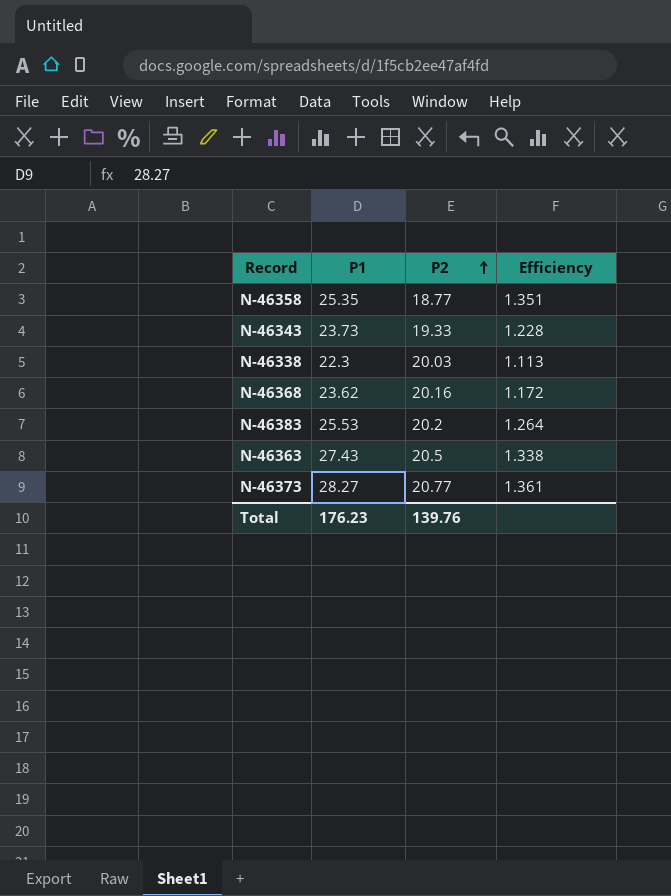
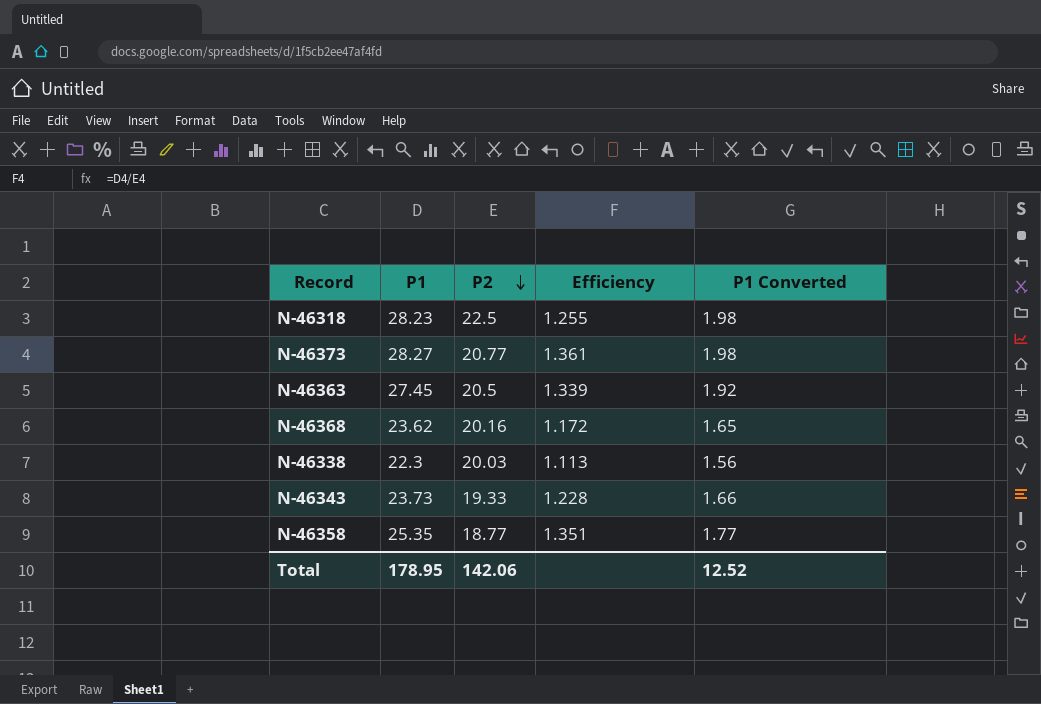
row order: P2 ascending -> P2 descending
column P1 Converted | formula: none -> [P1] * 0.07
row N-46383: 25.53 | 20.2 | 1.264 -> none
row N-46318: none -> 28.23 | 22.5 | 1.255 | 1.98
N-46363 | P1: 27.43 -> 27.45
N-46363 | Efficiency: 1.338 -> 1.339
Total | P1: 176.23 -> 178.95
Total | P2: 139.76 -> 142.06

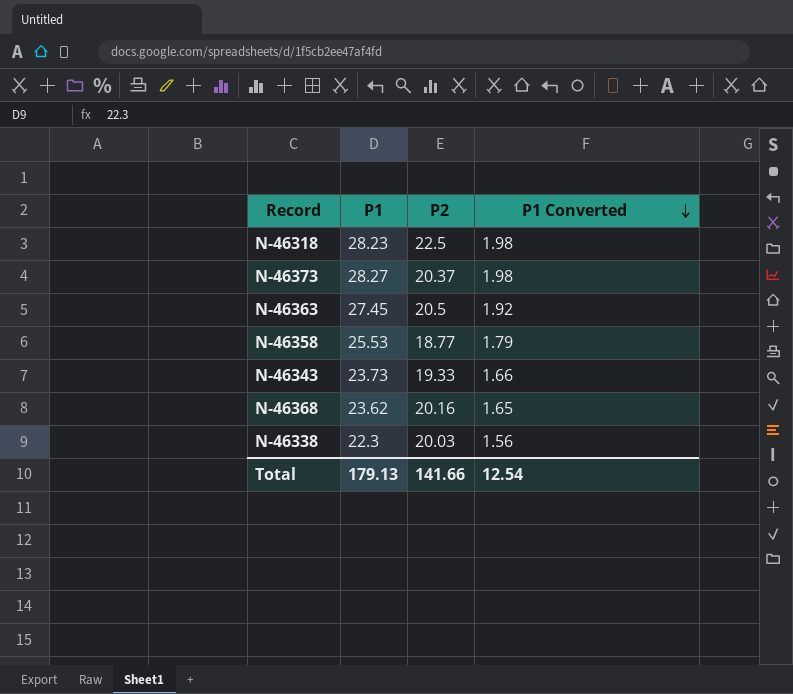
row order: P2 descending -> P1 Converted descending
column Efficiency | formula: [P1] / [P2] -> none
N-46373 | P2: 20.77 -> 20.37
N-46358 | P1: 25.35 -> 25.53
N-46358 | P1 Converted: 1.77 -> 1.79
Total | P1: 178.95 -> 179.13
Total | P2: 142.06 -> 141.66
Total | P1 Converted: 12.52 -> 12.54

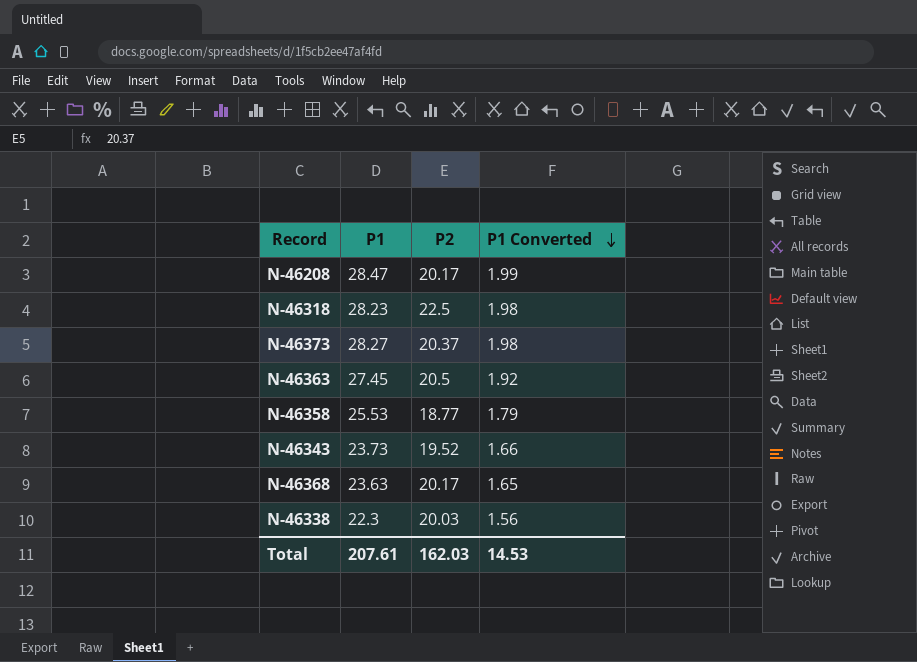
row N-46208: none -> 28.47 | 20.17 | 1.99
N-46343 | P2: 19.33 -> 19.52
N-46368 | P1: 23.62 -> 23.63
N-46368 | P2: 20.16 -> 20.17
Total | P1: 179.13 -> 207.61
Total | P2: 141.66 -> 162.03
Total | P1 Converted: 12.54 -> 14.53

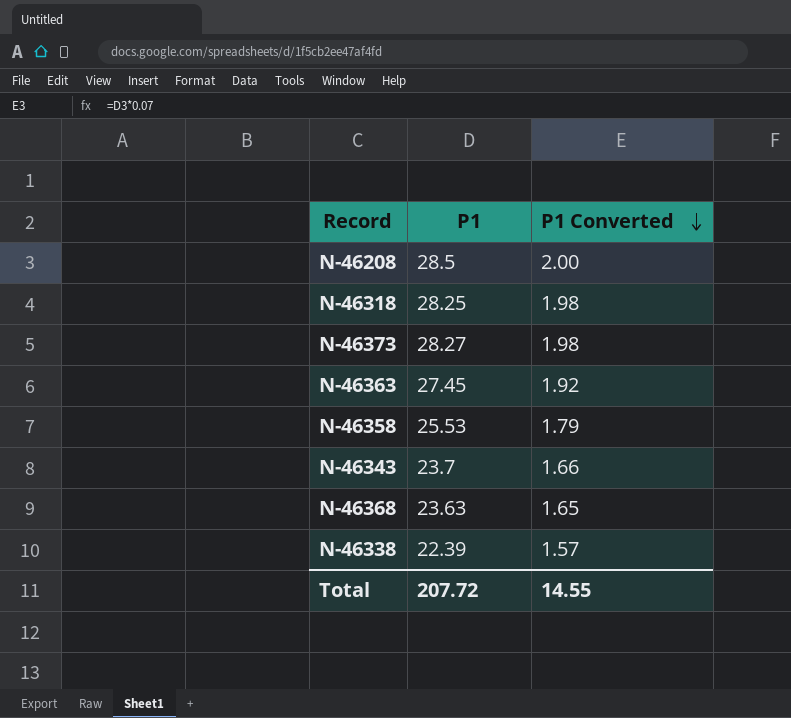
column P2 | position: 3 -> none
N-46208 | P1: 28.47 -> 28.5
N-46208 | P1 Converted: 1.99 -> 2.00
N-46318 | P1: 28.23 -> 28.25
N-46343 | P1: 23.73 -> 23.7
N-46338 | P1: 22.3 -> 22.39
N-46338 | P1 Converted: 1.56 -> 1.57
Total | P1: 207.61 -> 207.72
Total | P1 Converted: 14.53 -> 14.55

